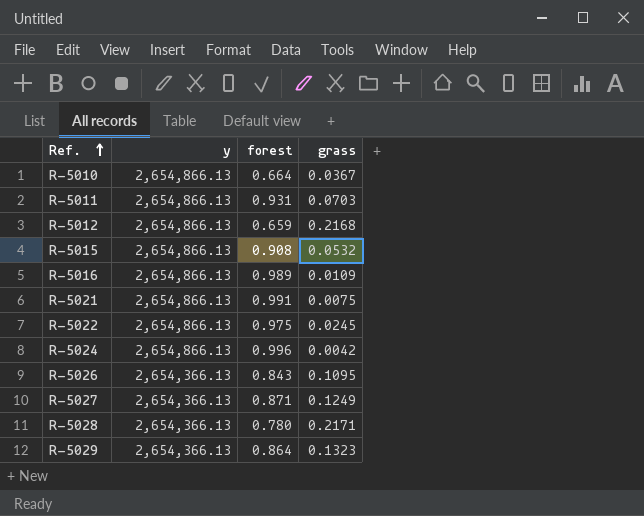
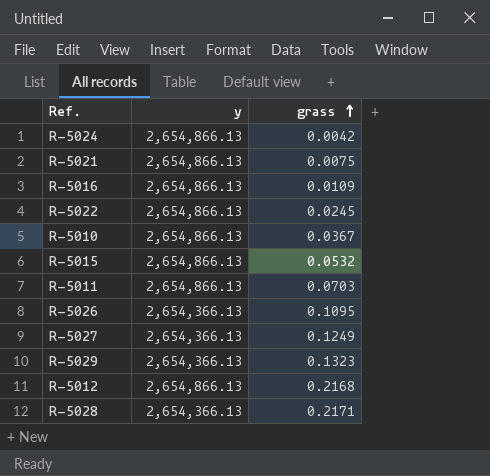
row order: Ref. ascending -> grass ascending
column forest | position: 3 -> none

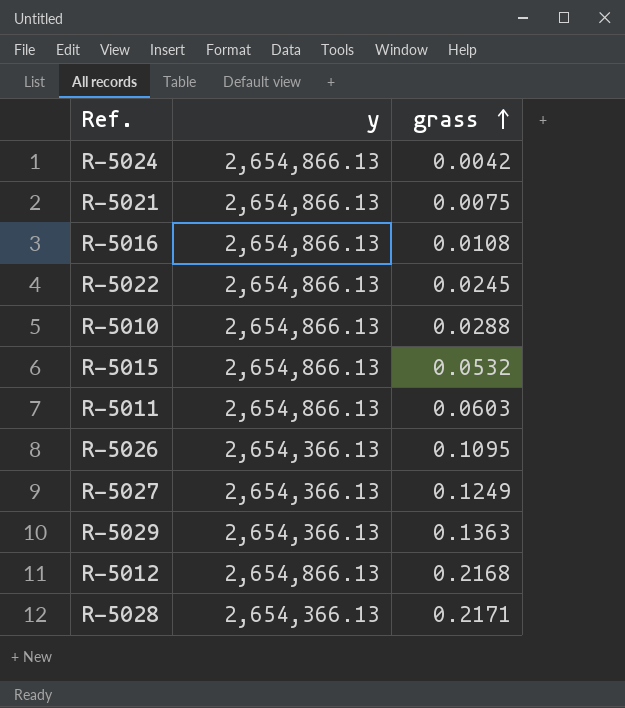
R-5016 | grass: 0.0109 -> 0.0108
R-5010 | grass: 0.0367 -> 0.0288
R-5011 | grass: 0.0703 -> 0.0603
R-5029 | grass: 0.1323 -> 0.1363

